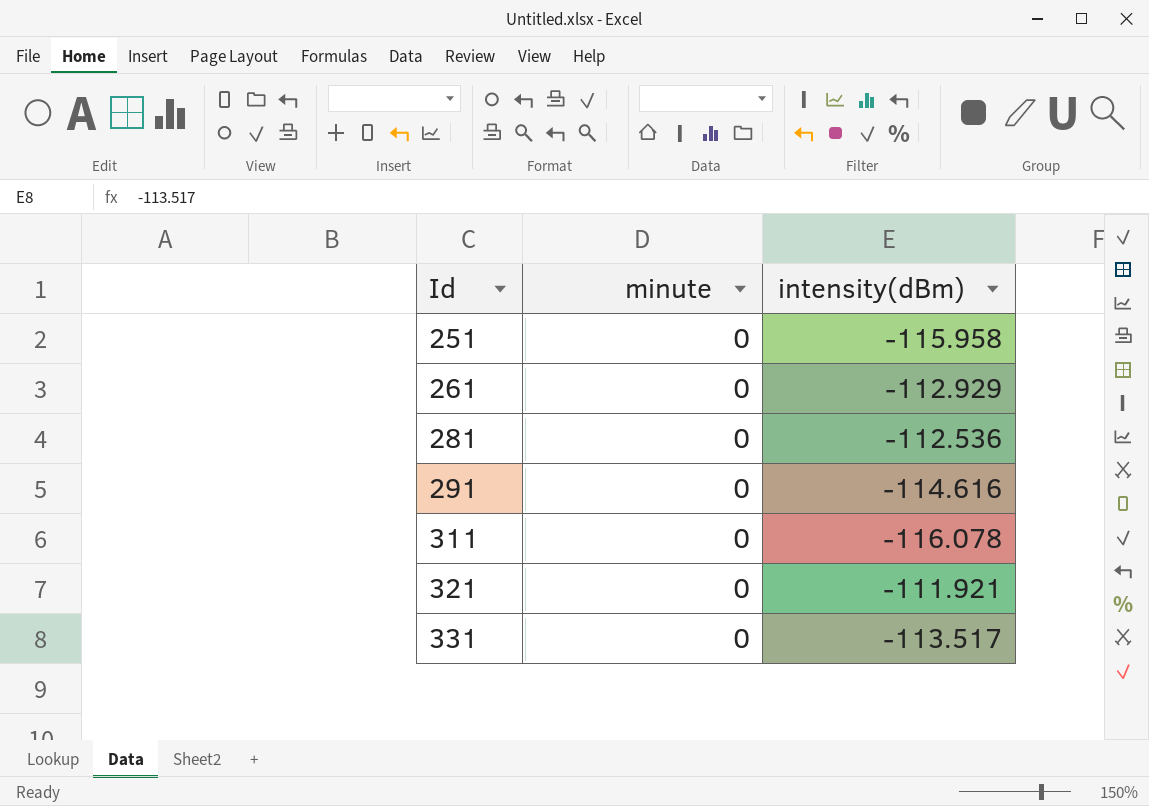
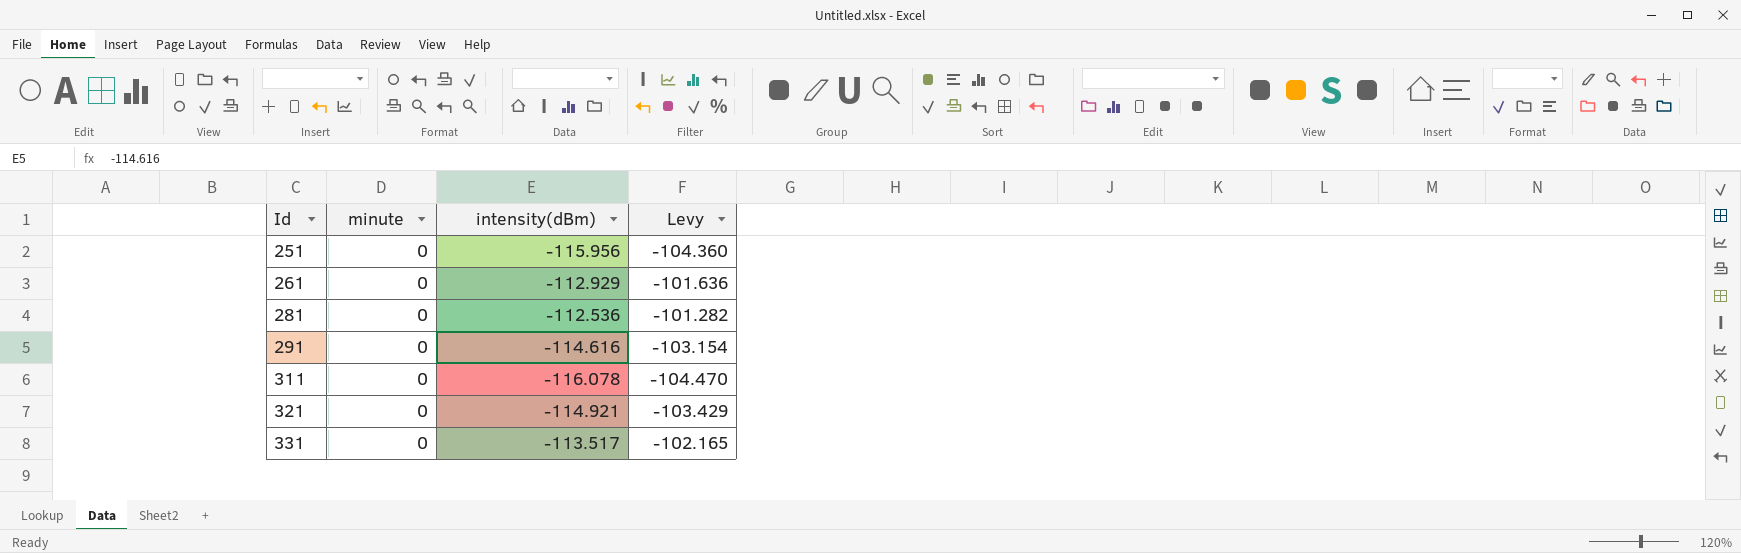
column Levy | formula: none -> [intensity(dBm)] * 0.9
251 | intensity(dBm): -115.958 -> -115.956
321 | intensity(dBm): -111.921 -> -114.921

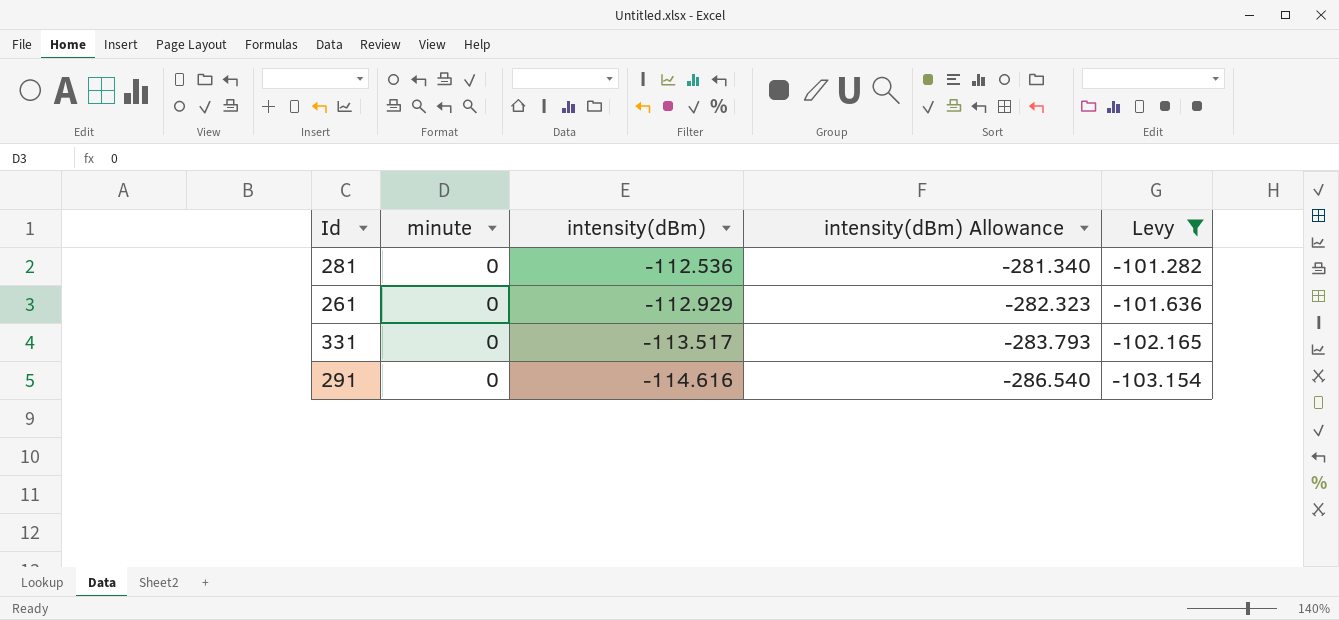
filter: none -> Levy >= -103.154
row order: Id ascending -> intensity(dBm) descending
column intensity(dBm) Allowance | formula: none -> [intensity(dBm)] * 2.5

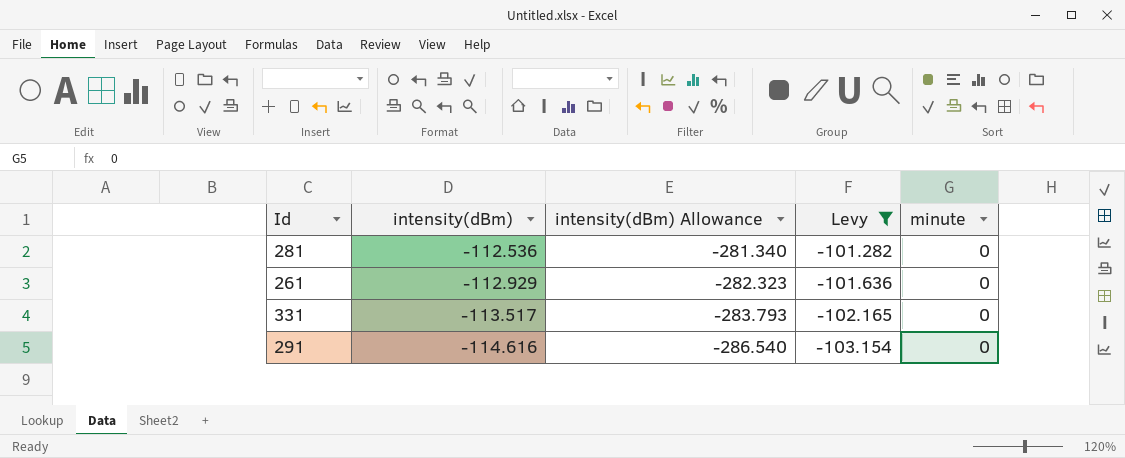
column minute | position: 2 -> 5

